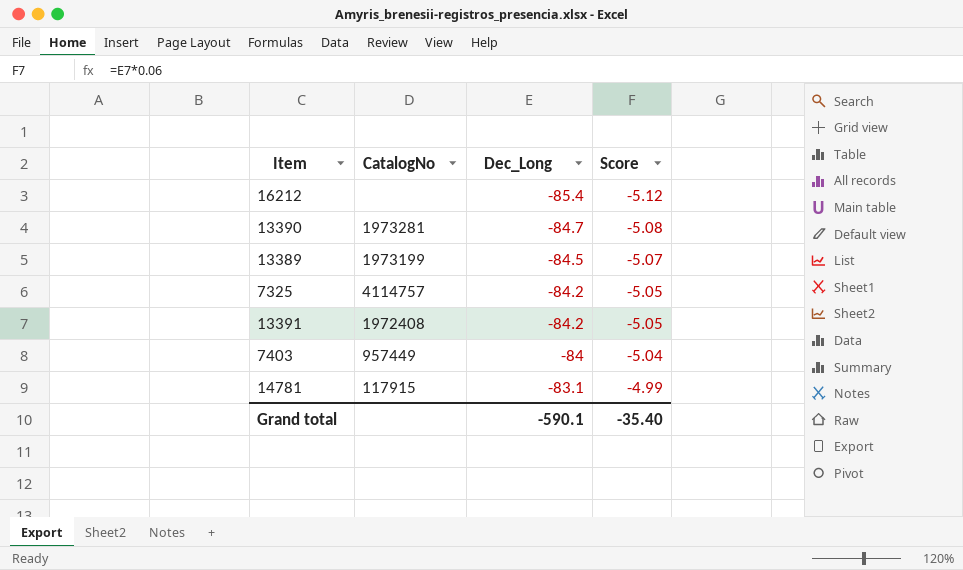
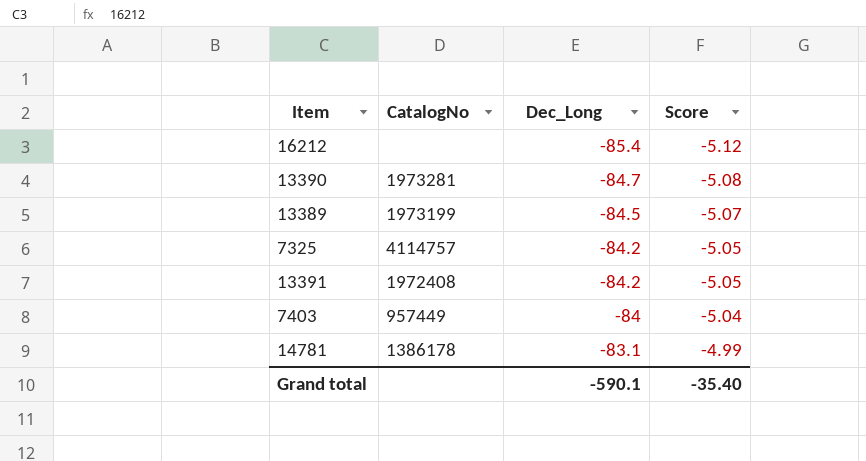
14781 | CatalogNo: 117915 -> 1386178

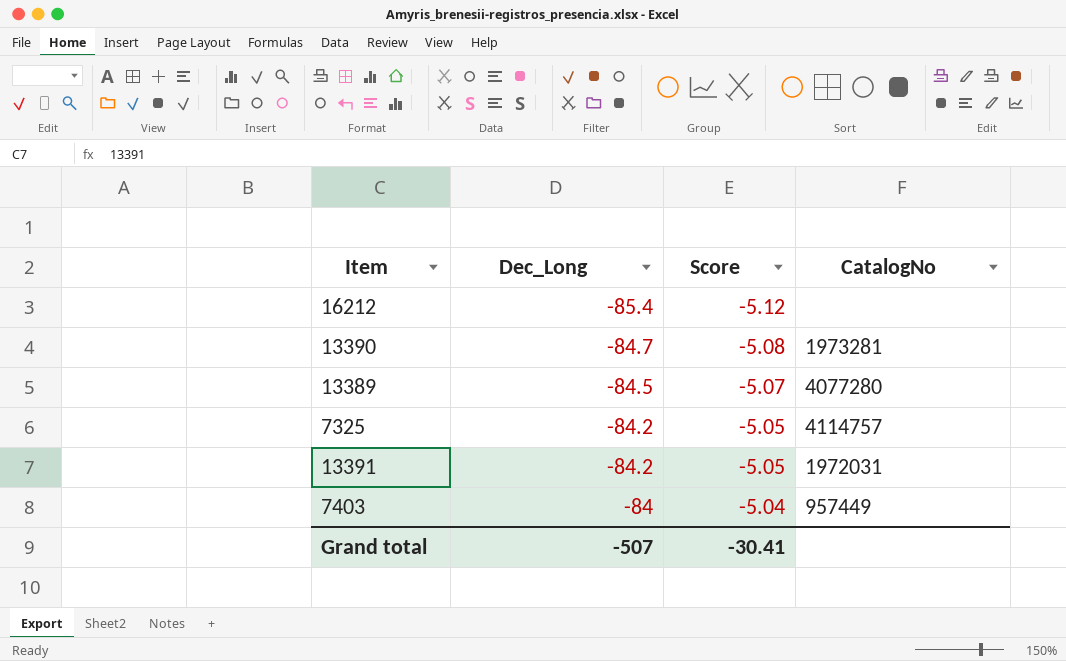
column CatalogNo | position: 2 -> 4
row 14781: 1386178 | -83.1 | -4.99 -> none
13389 | CatalogNo: 1973199 -> 4077280
13391 | CatalogNo: 1972408 -> 1972031
Grand total | Dec_Long: -590.1 -> -507
Grand total | Score: -35.40 -> -30.41

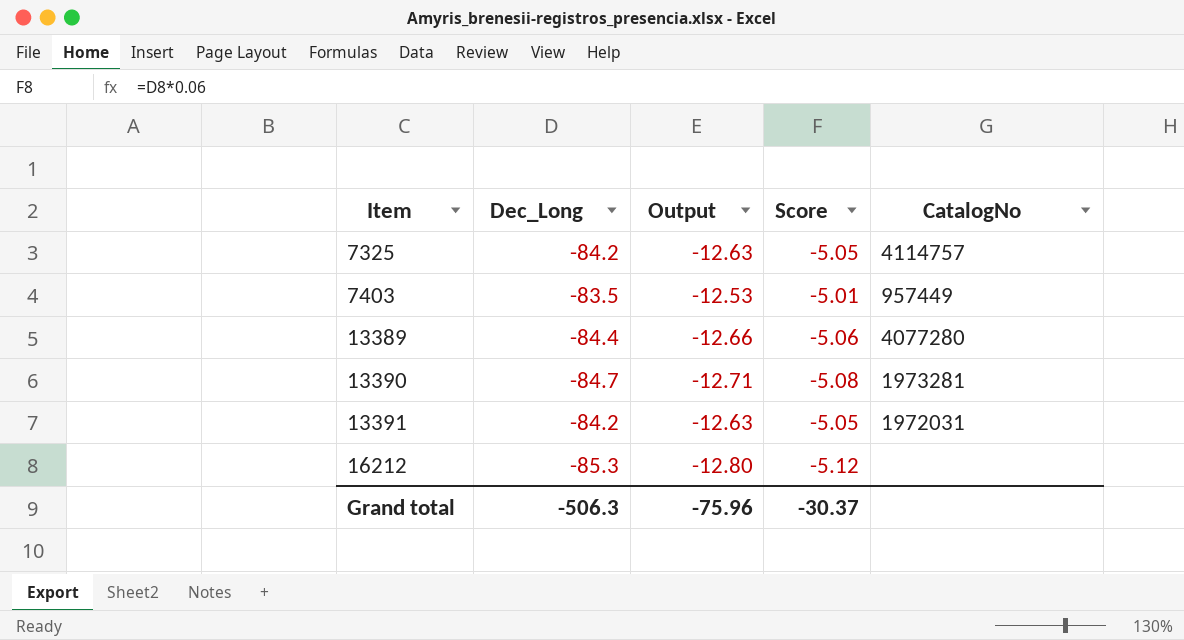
row order: Dec_Long ascending -> Item ascending
column Output | formula: none -> [Dec_Long] * 0.15
7403 | Dec_Long: -84 -> -83.5
7403 | Score: -5.04 -> -5.01
13389 | Dec_Long: -84.5 -> -84.4
13389 | Score: -5.07 -> -5.06
16212 | Dec_Long: -85.4 -> -85.3
Grand total | Dec_Long: -507 -> -506.3
Grand total | Score: -30.41 -> -30.37

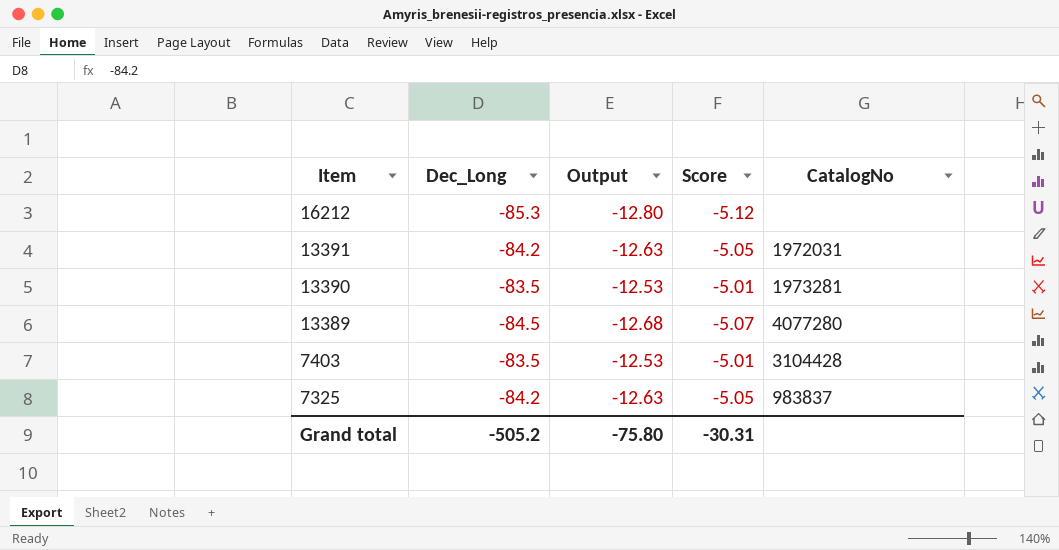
row order: Item ascending -> Item descending
13390 | Dec_Long: -84.7 -> -83.5
13390 | Output: -12.71 -> -12.53
13390 | Score: -5.08 -> -5.01
13389 | Dec_Long: -84.4 -> -84.5
13389 | Output: -12.66 -> -12.68
13389 | Score: -5.06 -> -5.07
7403 | CatalogNo: 957449 -> 3104428
7325 | CatalogNo: 4114757 -> 983837
Grand total | Dec_Long: -506.3 -> -505.2
Grand total | Output: -75.96 -> -75.80
Grand total | Score: -30.37 -> -30.31

